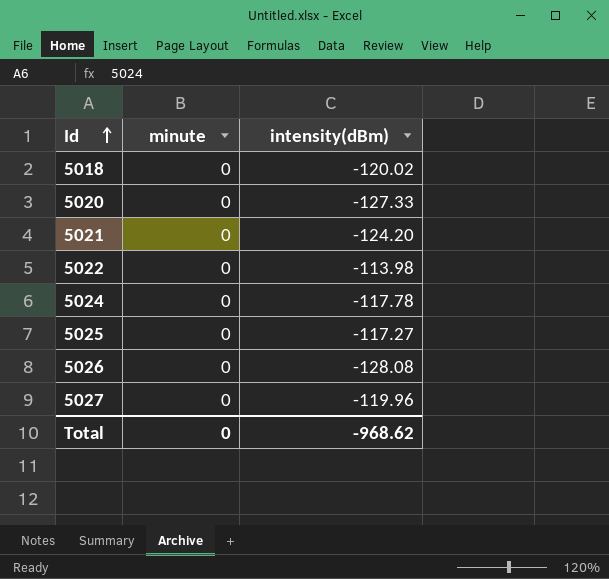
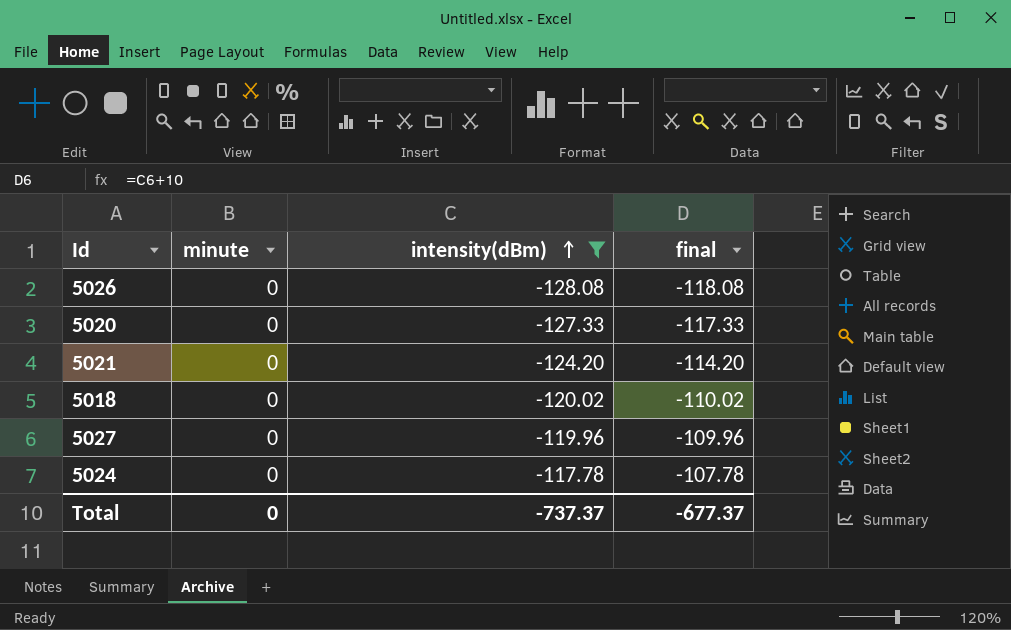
filter: none -> intensity(dBm) <= -117.78
row order: Id ascending -> intensity(dBm) ascending
column final | formula: none -> [intensity(dBm)] + 10
Total | intensity(dBm): -968.62 -> -737.37

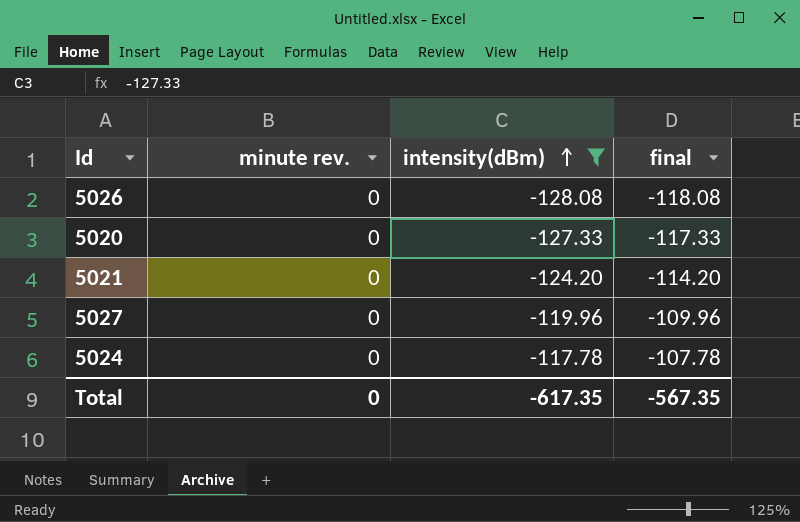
column name: minute -> minute rev.
row 5018: 0 | -120.02 | -110.02 -> none
Total | intensity(dBm): -737.37 -> -617.35
Total | final: -677.37 -> -567.35

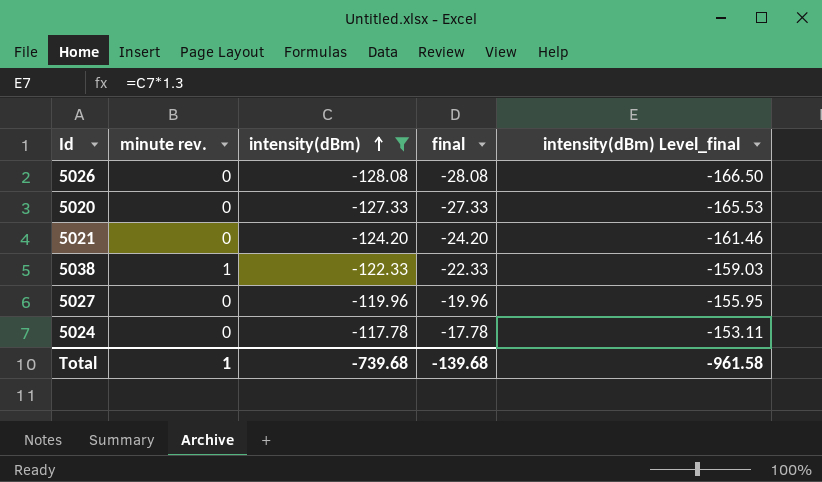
column final | formula: [intensity(dBm)] + 10 -> [intensity(dBm)] + 100
column intensity(dBm) Level_final | formula: none -> [intensity(dBm)] * 1.3
row 5038: none -> 1 | -122.33 | -22.33 | -159.03
Total | minute rev.: 0 -> 1
Total | intensity(dBm): -617.35 -> -739.68
Total | final: -567.35 -> -139.68

